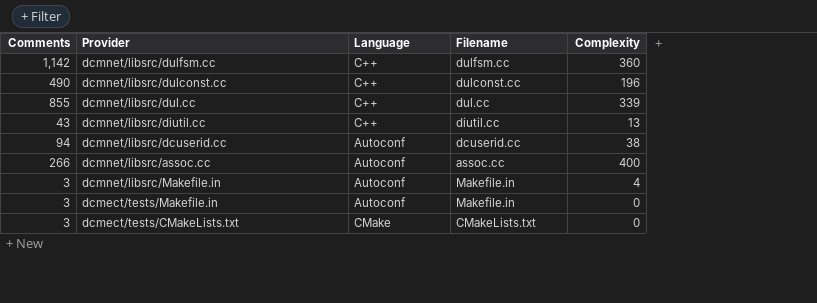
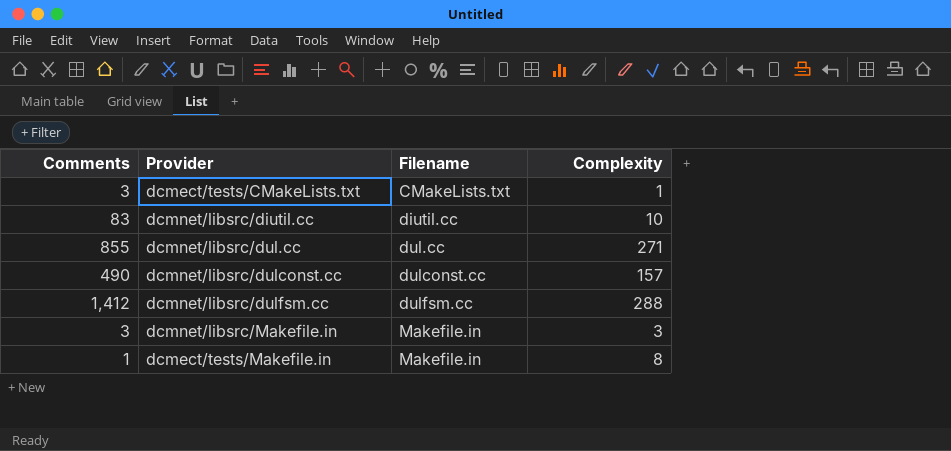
row order: none -> Filename ascending
column Language | position: 3 -> none
row dcmnet/libsrc/dcuserid.cc: 94 | Autoconf | dcuserid.cc | 38 -> none
row dcmnet/libsrc/assoc.cc: 266 | Autoconf | assoc.cc | 400 -> none
dcmect/tests/CMakeLists.txt | Complexity: 0 -> 1
dcmnet/libsrc/diutil.cc | Comments: 43 -> 83
dcmnet/libsrc/diutil.cc | Complexity: 13 -> 10
dcmnet/libsrc/dul.cc | Complexity: 339 -> 271
dcmnet/libsrc/dulconst.cc | Complexity: 196 -> 157
dcmnet/libsrc/dulfsm.cc | Comments: 1,142 -> 1,412
dcmnet/libsrc/dulfsm.cc | Complexity: 360 -> 288
dcmnet/libsrc/Makefile.in | Complexity: 4 -> 3
dcmect/tests/Makefile.in | Comments: 3 -> 1
dcmect/tests/Makefile.in | Complexity: 0 -> 8

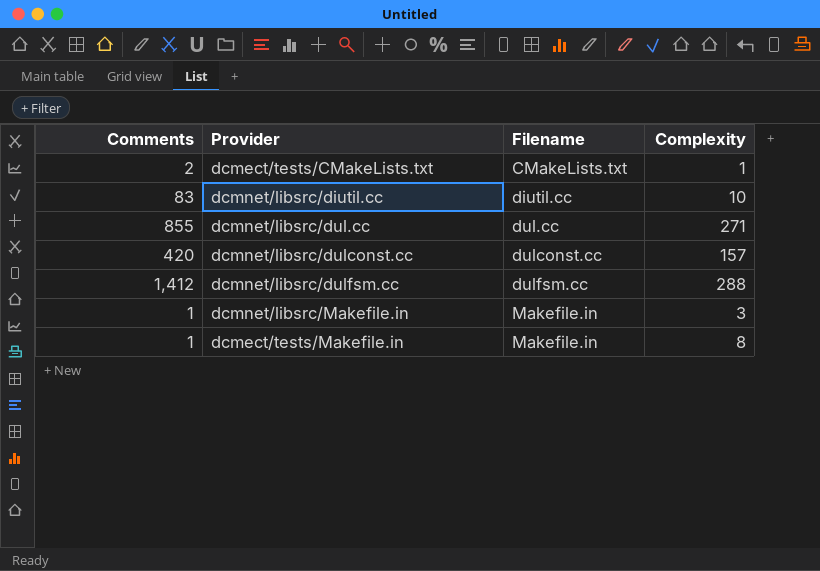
dcmect/tests/CMakeLists.txt | Comments: 3 -> 2
dcmnet/libsrc/dulconst.cc | Comments: 490 -> 420
dcmnet/libsrc/Makefile.in | Comments: 3 -> 1

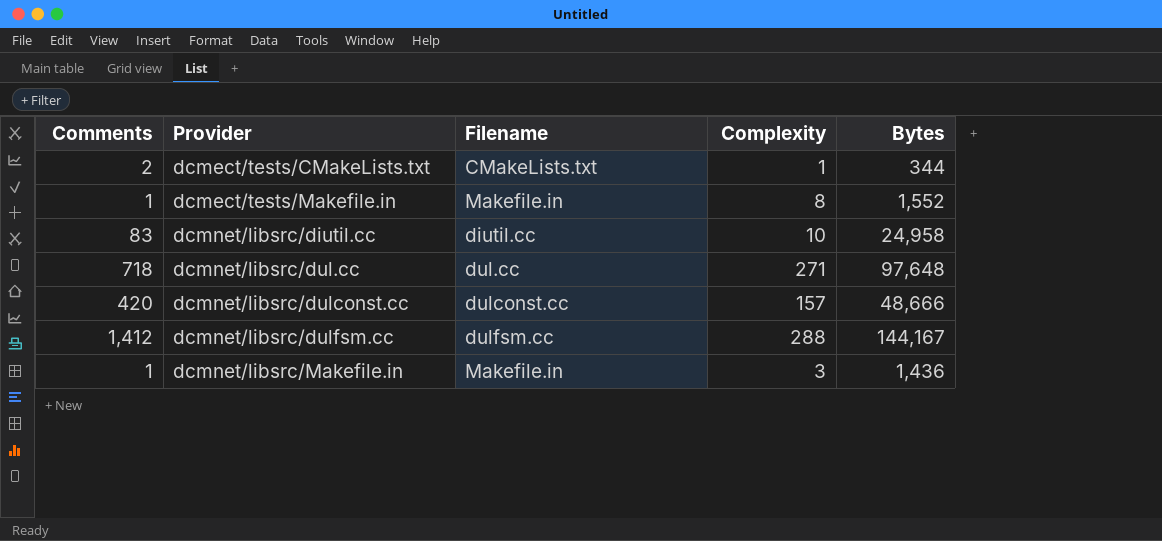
row order: Filename ascending -> Provider ascending
column Bytes | position: none -> 5
dcmnet/libsrc/dul.cc | Comments: 855 -> 718

